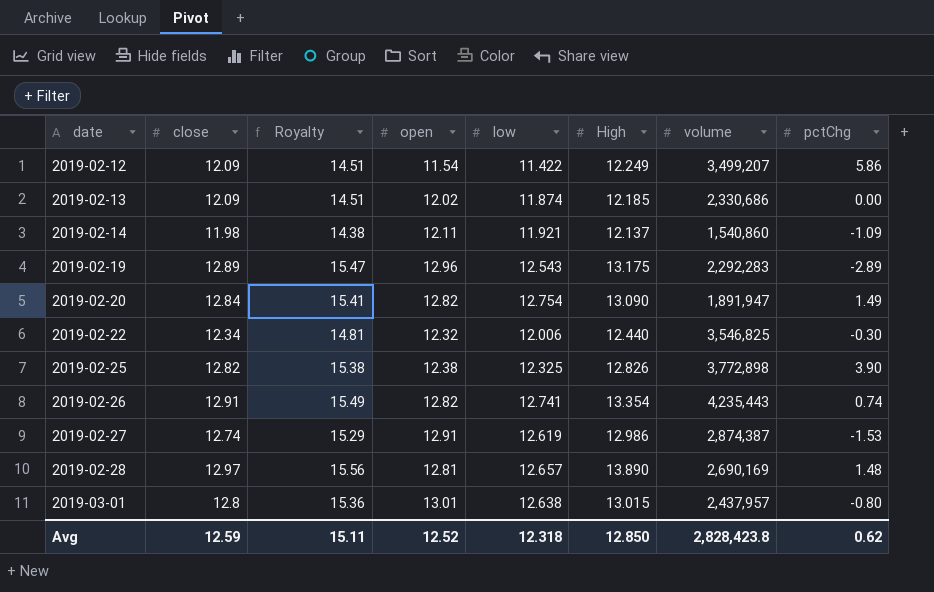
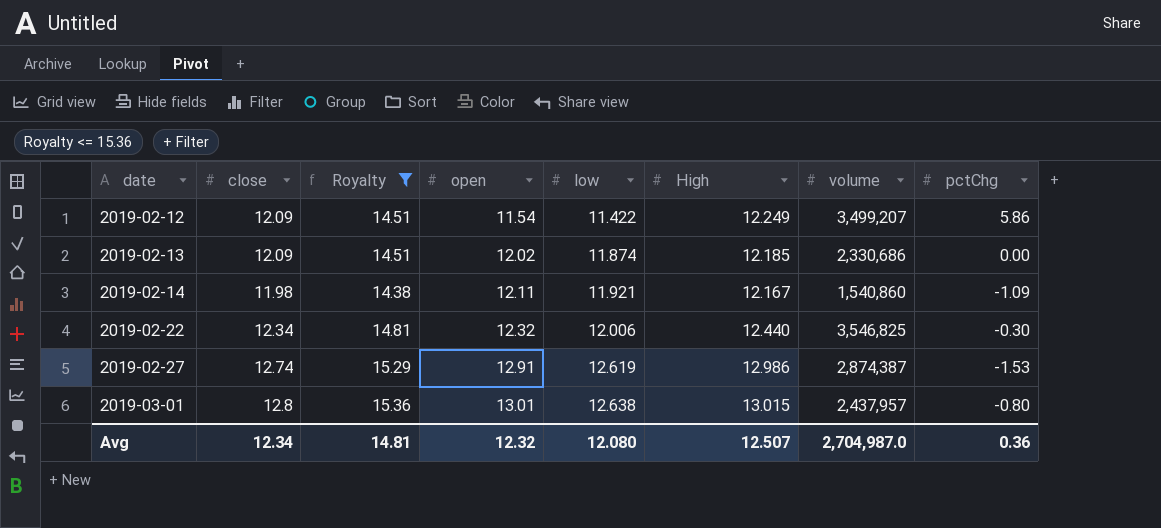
filter: none -> Royalty <= 15.36
2019-02-14 | High: 12.137 -> 12.167
Avg | close: 12.59 -> 12.34
Avg | Royalty: 15.11 -> 14.81
Avg | open: 12.52 -> 12.32
Avg | low: 12.318 -> 12.080
Avg | High: 12.850 -> 12.507
Avg | volume: 2,828,423.8 -> 2,704,987.0
Avg | pctChg: 0.62 -> 0.36

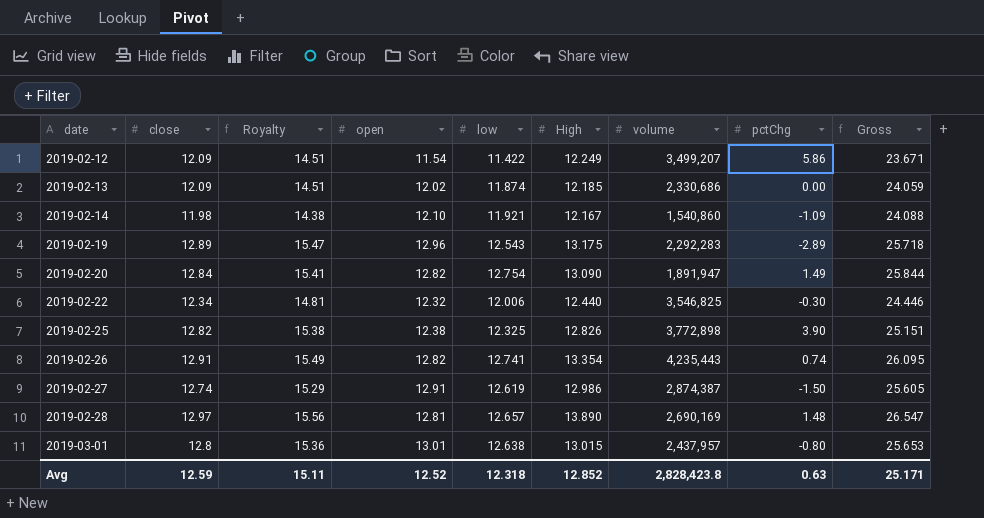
filter: Royalty <= 15.36 -> none
column Gross | formula: none -> [low] + [High]
2019-02-14 | open: 12.11 -> 12.10
2019-02-27 | pctChg: -1.53 -> -1.50
Avg | close: 12.34 -> 12.59
Avg | Royalty: 14.81 -> 15.11
Avg | open: 12.32 -> 12.52
Avg | low: 12.080 -> 12.318
Avg | High: 12.507 -> 12.852
Avg | volume: 2,704,987.0 -> 2,828,423.8
Avg | pctChg: 0.36 -> 0.63

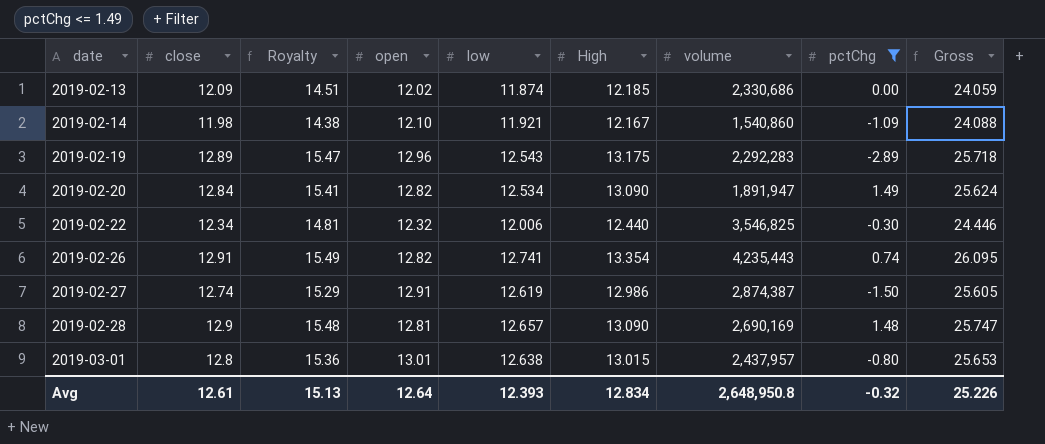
filter: none -> pctChg <= 1.49
2019-02-20 | low: 12.754 -> 12.534
2019-02-20 | Gross: 25.844 -> 25.624
2019-02-28 | close: 12.97 -> 12.9
2019-02-28 | Royalty: 15.56 -> 15.48
2019-02-28 | High: 13.890 -> 13.090
2019-02-28 | Gross: 26.547 -> 25.747
Avg | close: 12.59 -> 12.61
Avg | Royalty: 15.11 -> 15.13
Avg | open: 12.52 -> 12.64
Avg | low: 12.318 -> 12.393
Avg | High: 12.852 -> 12.834
Avg | volume: 2,828,423.8 -> 2,648,950.8
Avg | pctChg: 0.63 -> -0.32
Avg | Gross: 25.171 -> 25.226

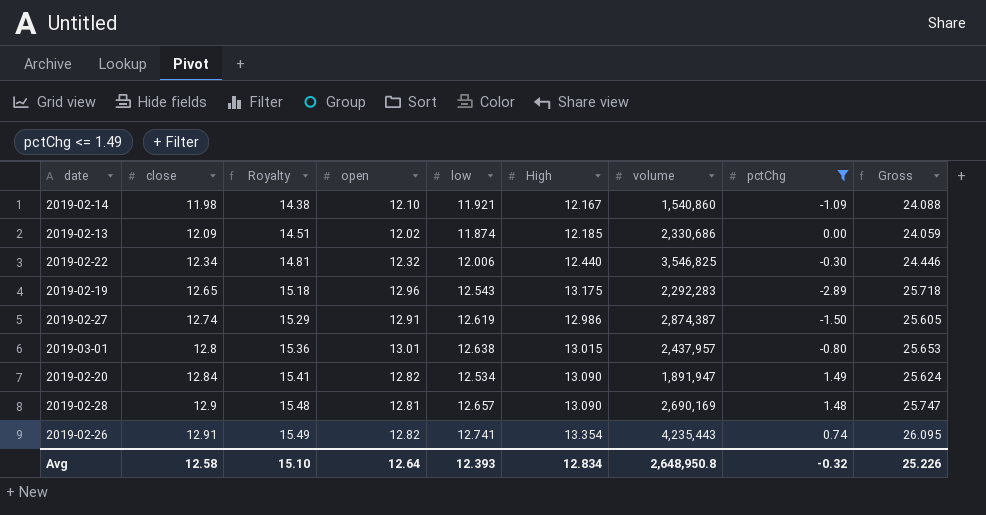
row order: date ascending -> close ascending
2019-02-19 | close: 12.89 -> 12.65
2019-02-19 | Royalty: 15.47 -> 15.18
Avg | close: 12.61 -> 12.58
Avg | Royalty: 15.13 -> 15.10

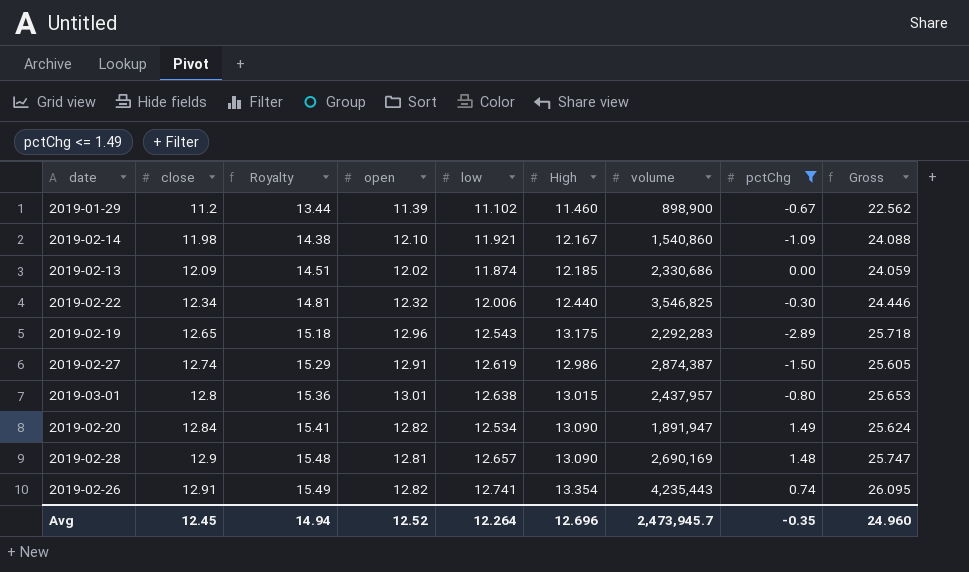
row 2019-01-29: none -> 11.2 | 13.44 | 11.39 | 11.102 | 11.460 | 898,900 | -0.67 | 22.562
Avg | close: 12.58 -> 12.45
Avg | Royalty: 15.10 -> 14.94
Avg | open: 12.64 -> 12.52
Avg | low: 12.393 -> 12.264
Avg | High: 12.834 -> 12.696
Avg | volume: 2,648,950.8 -> 2,473,945.7
Avg | pctChg: -0.32 -> -0.35
Avg | Gross: 25.226 -> 24.960

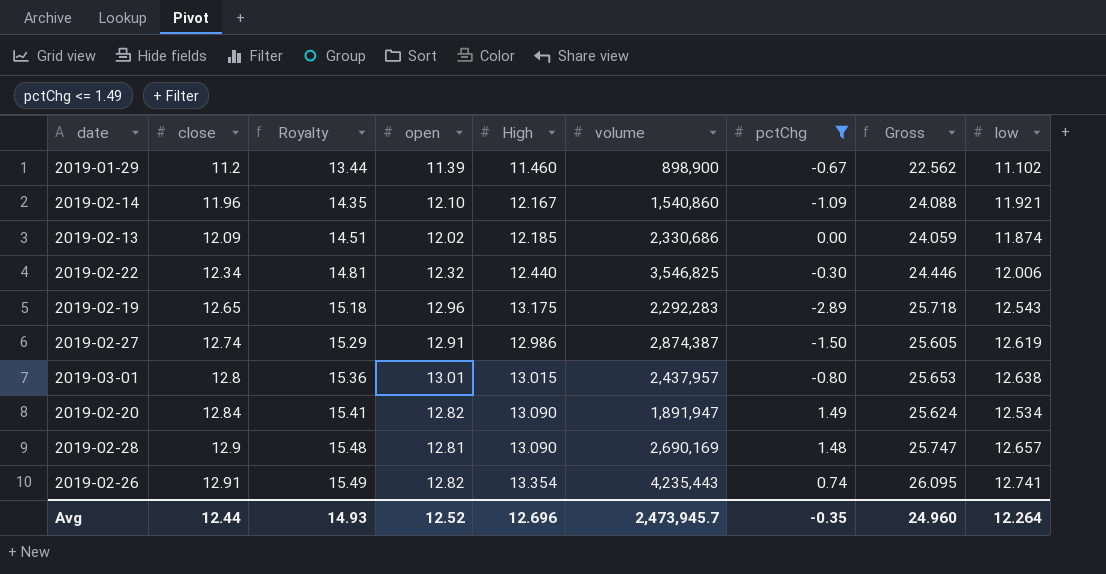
column low | position: 5 -> 9
2019-02-14 | close: 11.98 -> 11.96
2019-02-14 | Royalty: 14.38 -> 14.35
Avg | close: 12.45 -> 12.44
Avg | Royalty: 14.94 -> 14.93

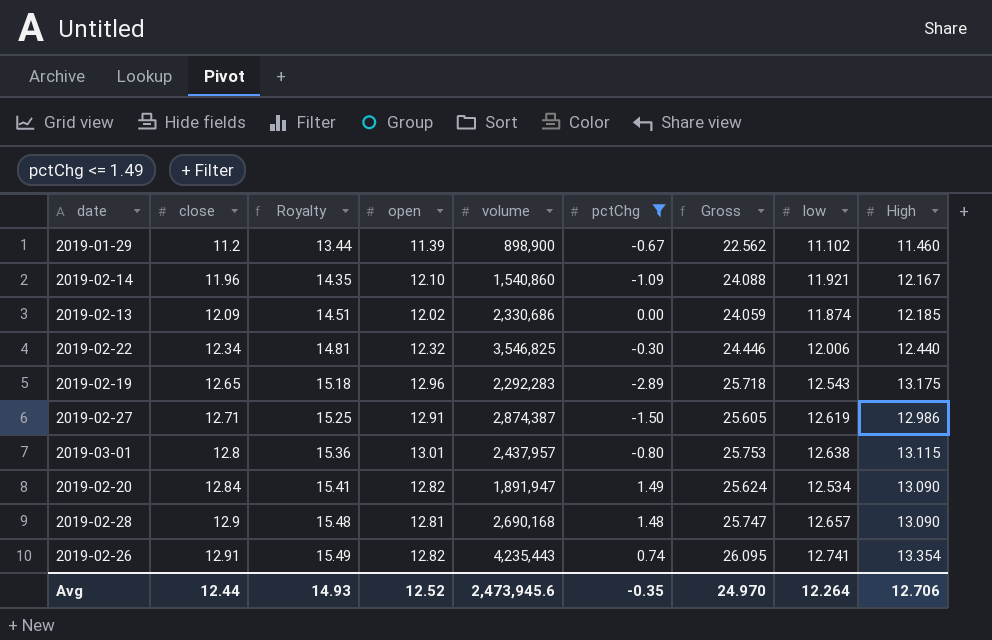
column High | position: 5 -> 9
2019-02-27 | close: 12.74 -> 12.71
2019-02-27 | Royalty: 15.29 -> 15.25
2019-03-01 | Gross: 25.653 -> 25.753
2019-03-01 | High: 13.015 -> 13.115
2019-02-28 | volume: 2,690,169 -> 2,690,168
Avg | volume: 2,473,945.7 -> 2,473,945.6
Avg | Gross: 24.960 -> 24.970
Avg | High: 12.696 -> 12.706

